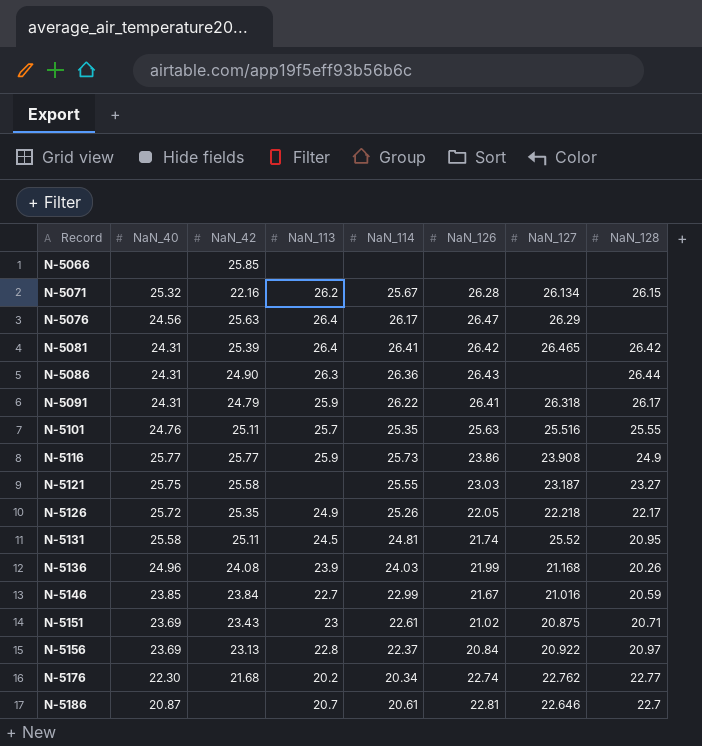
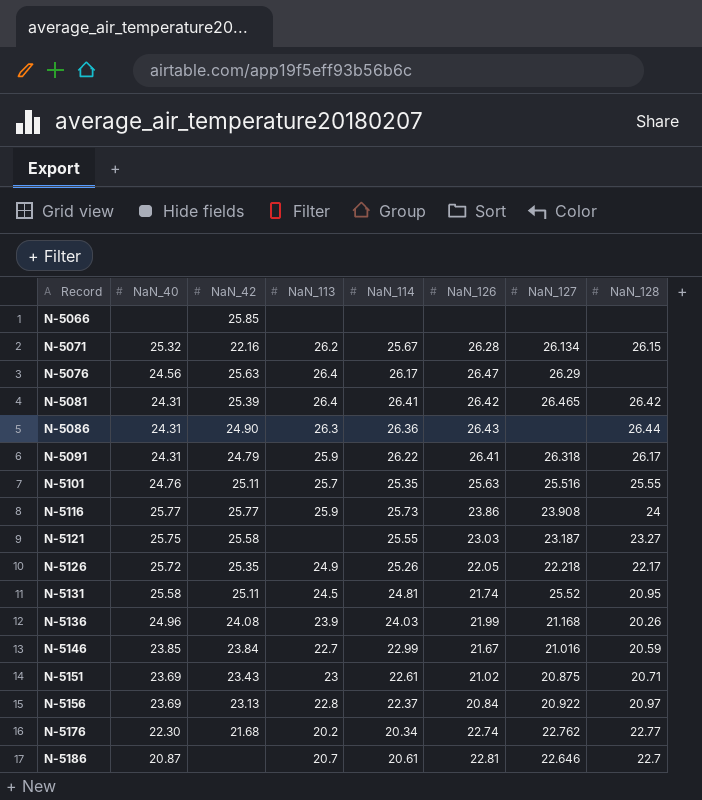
N-5116 | NaN_128: 24.9 -> 24

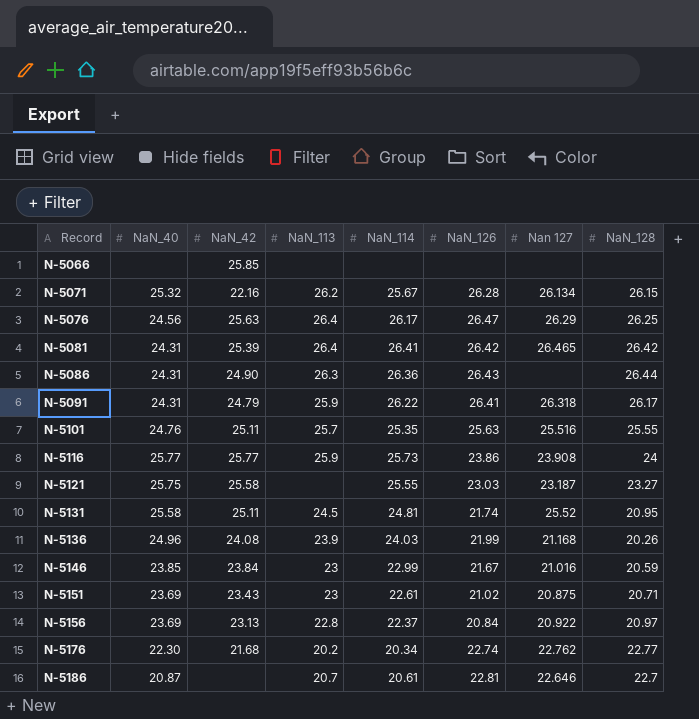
column name: NaN_127 -> Nan 127
row N-5126: 25.72 | 25.35 | 24.9 | 25.26 | 22.05 | 22.218 | 22.17 -> none
N-5076 | NaN_128: none -> 26.25
N-5146 | NaN_113: 22.7 -> 23

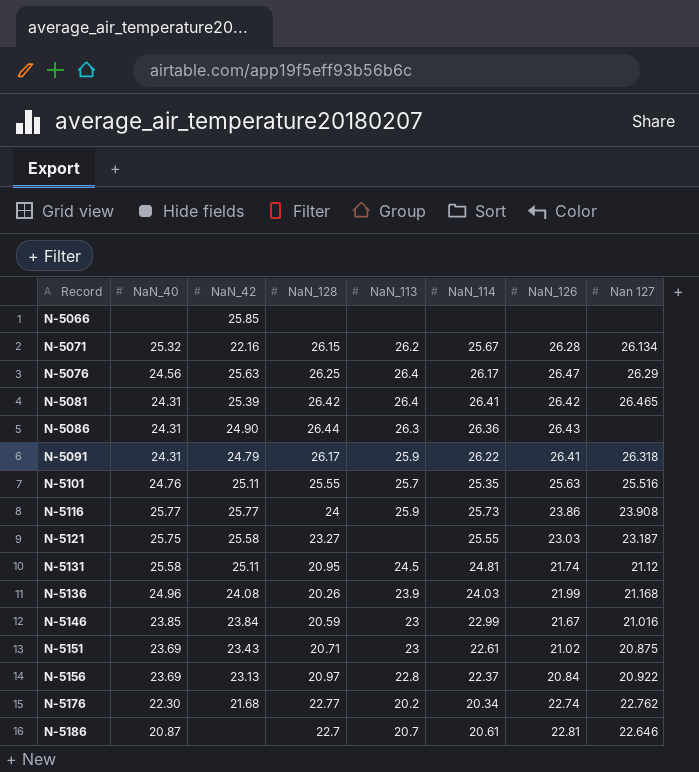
column NaN_128 | position: 8 -> 4
N-5131 | Nan 127: 25.52 -> 21.12

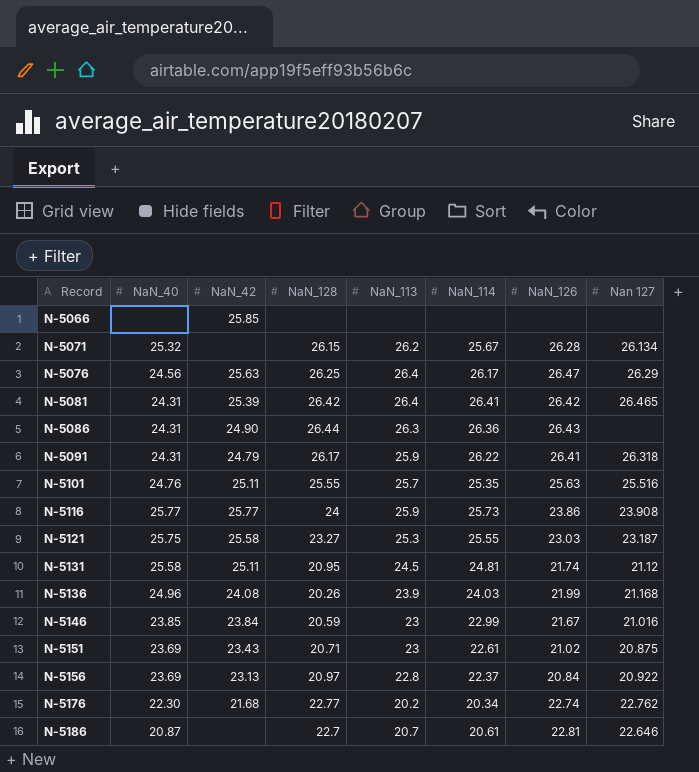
N-5071 | NaN_42: 22.16 -> none
N-5121 | NaN_113: none -> 25.3

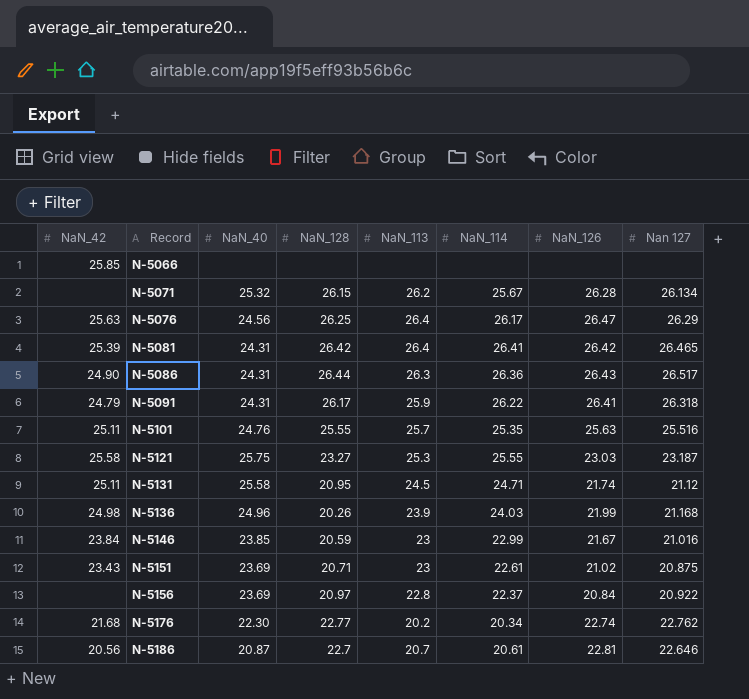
column NaN_42 | position: 3 -> 1
row N-5116: 25.77 | 25.77 | 24 | 25.9 | 25.73 | 23.86 | 23.908 -> none
N-5086 | Nan 127: none -> 26.517
N-5131 | NaN_114: 24.81 -> 24.71
N-5136 | NaN_42: 24.08 -> 24.98
N-5156 | NaN_42: 23.13 -> none
N-5186 | NaN_42: none -> 20.56

